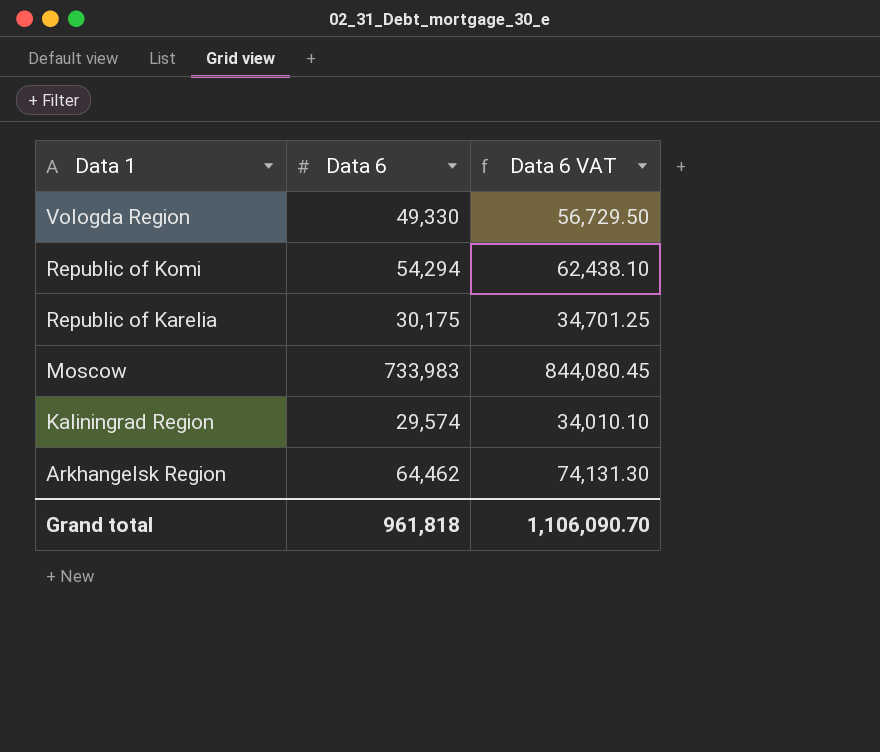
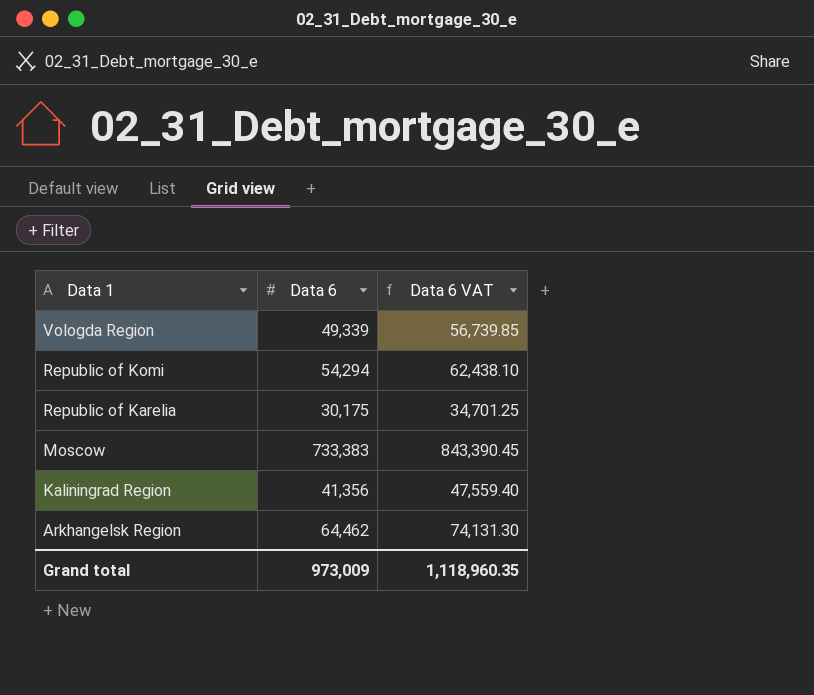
Vologda Region | Data 6: 49,330 -> 49,339
Vologda Region | Data 6 VAT: 56,729.50 -> 56,739.85
Moscow | Data 6: 733,983 -> 733,383
Moscow | Data 6 VAT: 844,080.45 -> 843,390.45
Kaliningrad Region | Data 6: 29,574 -> 41,356
Kaliningrad Region | Data 6 VAT: 34,010.10 -> 47,559.40
Grand total | Data 6: 961,818 -> 973,009
Grand total | Data 6 VAT: 1,106,090.70 -> 1,118,960.35

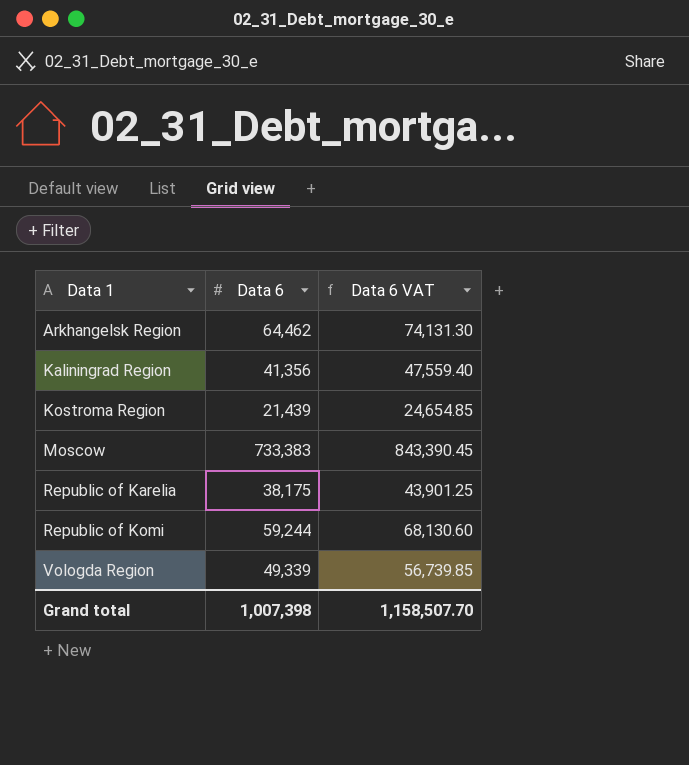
row order: Data 1 descending -> Data 1 ascending
row Kostroma Region: none -> 21,439 | 24,654.85
Republic of Karelia | Data 6: 30,175 -> 38,175
Republic of Karelia | Data 6 VAT: 34,701.25 -> 43,901.25
Republic of Komi | Data 6: 54,294 -> 59,244
Republic of Komi | Data 6 VAT: 62,438.10 -> 68,130.60
Grand total | Data 6: 973,009 -> 1,007,398
Grand total | Data 6 VAT: 1,118,960.35 -> 1,158,507.70

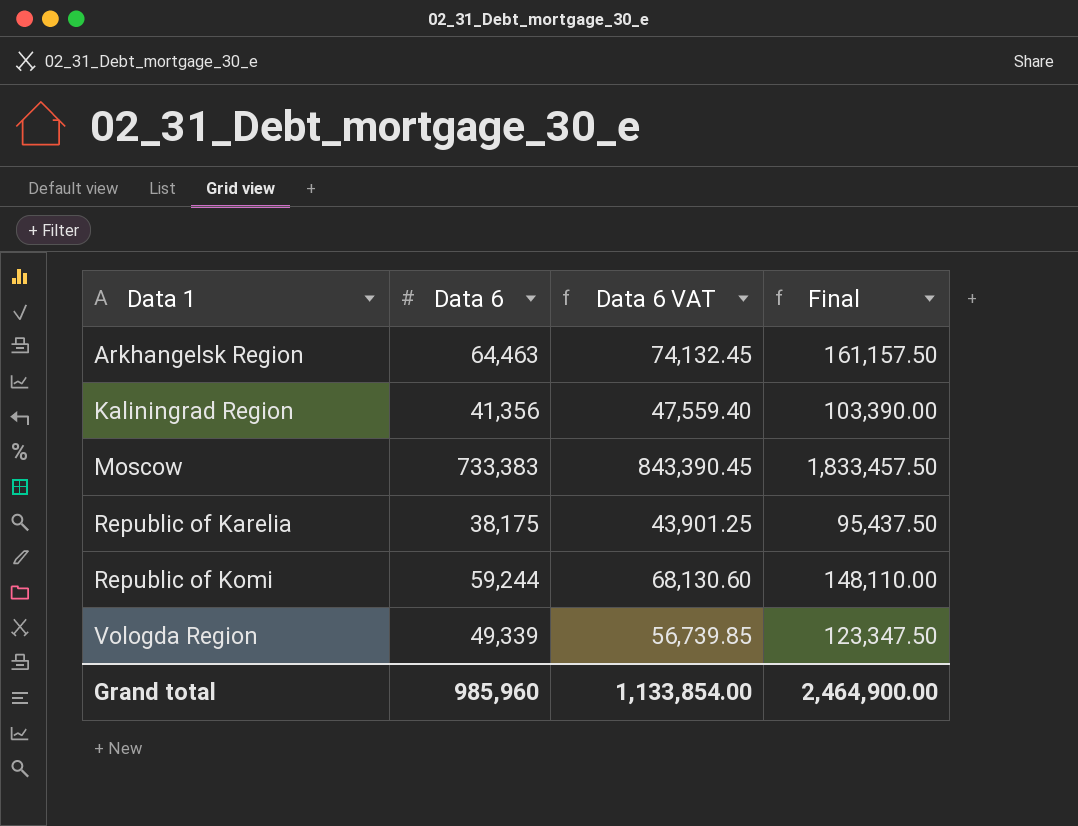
column Final | formula: none -> [Data 6] * 2.5
row Kostroma Region: 21,439 | 24,654.85 -> none
Arkhangelsk Region | Data 6: 64,462 -> 64,463
Arkhangelsk Region | Data 6 VAT: 74,131.30 -> 74,132.45
Grand total | Data 6: 1,007,398 -> 985,960
Grand total | Data 6 VAT: 1,158,507.70 -> 1,133,854.00

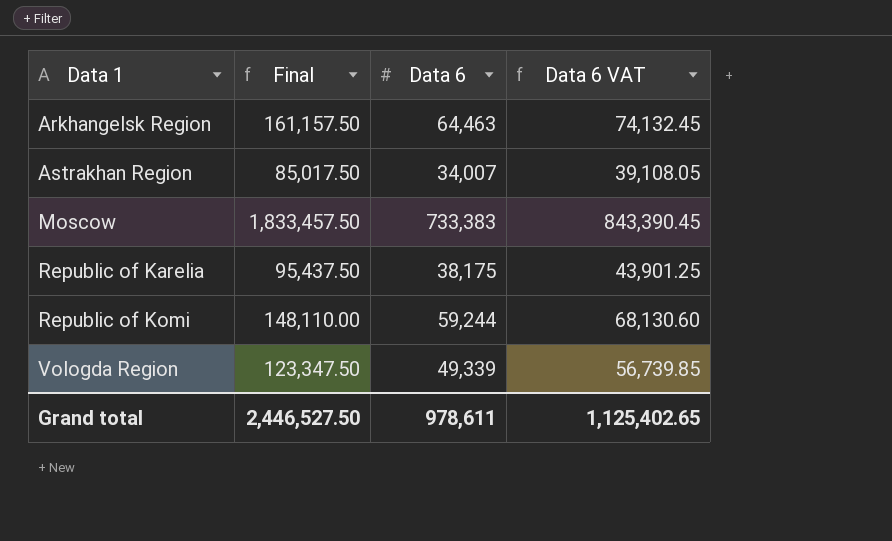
column Final | position: 4 -> 2
row Kaliningrad Region: 41,356 | 47,559.40 | 103,390.00 -> none
row Astrakhan Region: none -> 85,017.50 | 34,007 | 39,108.05
Grand total | Final: 2,464,900.00 -> 2,446,527.50
Grand total | Data 6: 985,960 -> 978,611
Grand total | Data 6 VAT: 1,133,854.00 -> 1,125,402.65

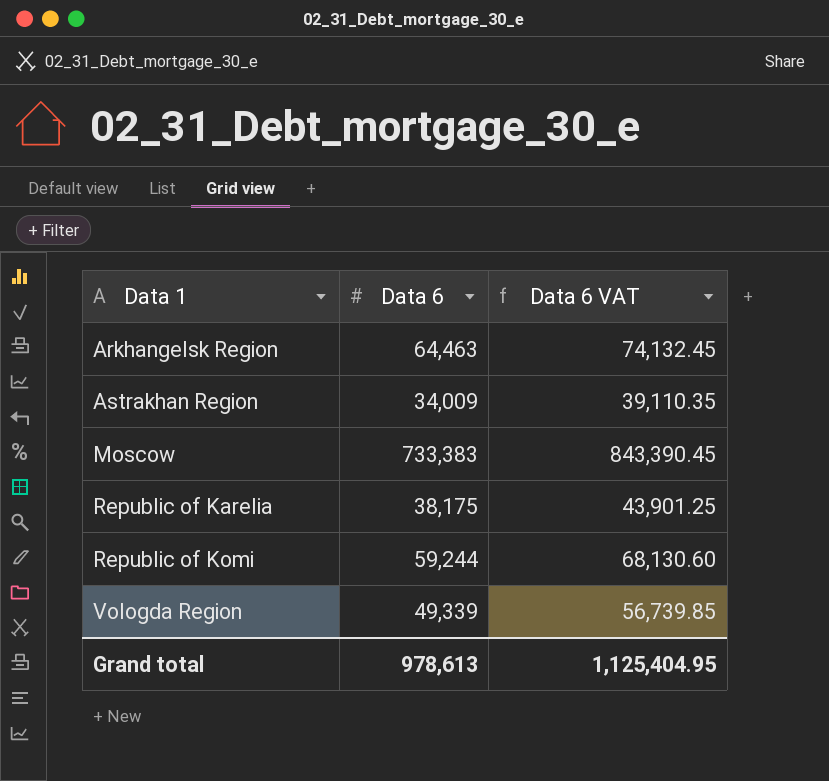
column Final | formula: [Data 6] * 2.5 -> none
Astrakhan Region | Data 6: 34,007 -> 34,009
Astrakhan Region | Data 6 VAT: 39,108.05 -> 39,110.35
Grand total | Data 6: 978,611 -> 978,613
Grand total | Data 6 VAT: 1,125,402.65 -> 1,125,404.95

